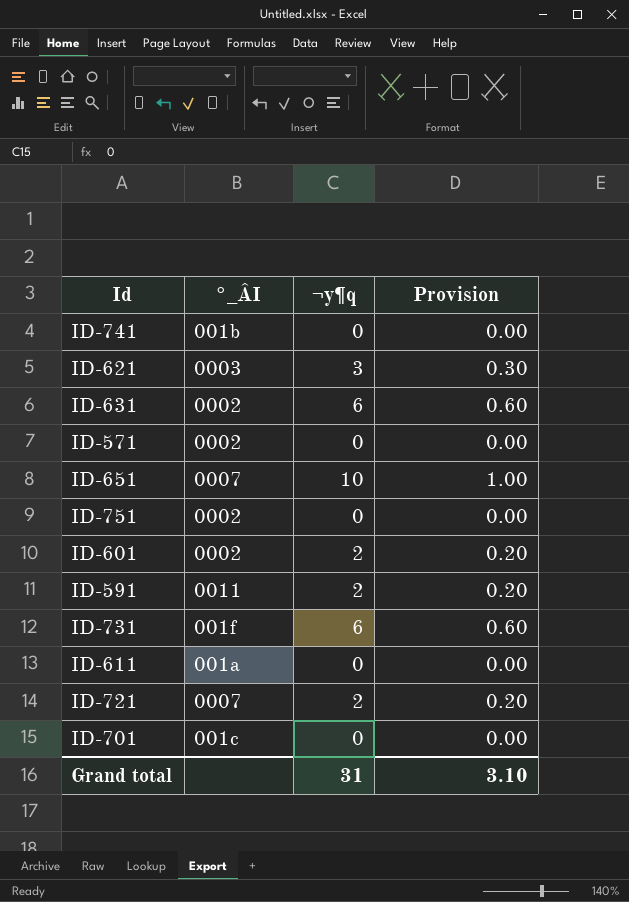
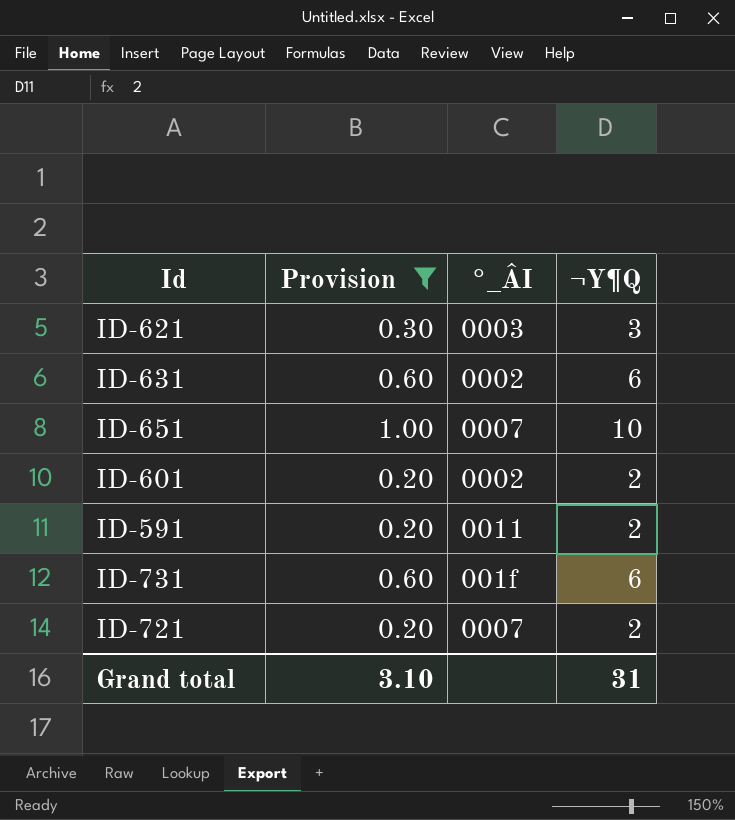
filter: none -> Provision != 0.00
column Provision | position: 4 -> 2
column name: ¬y¶q -> ¬Y¶Q

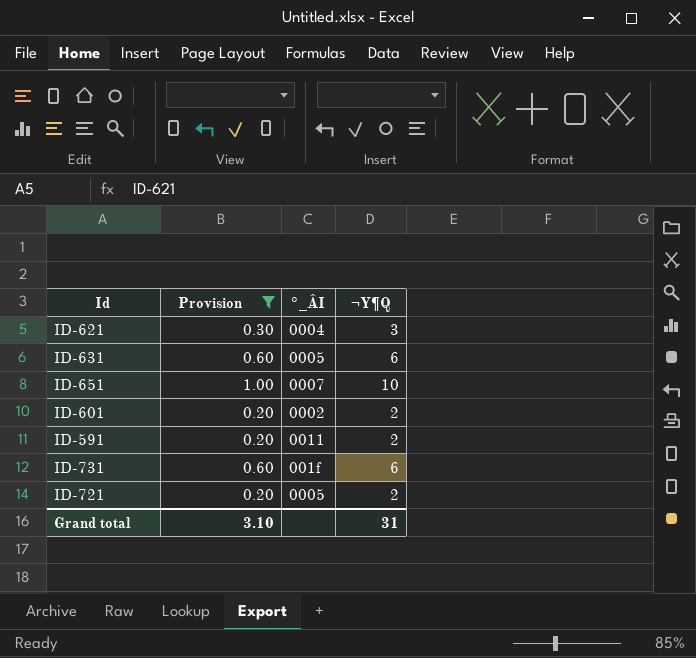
ID-621 | °_ÂI: 0003 -> 0004
ID-631 | °_ÂI: 0002 -> 0005
ID-721 | °_ÂI: 0007 -> 0005

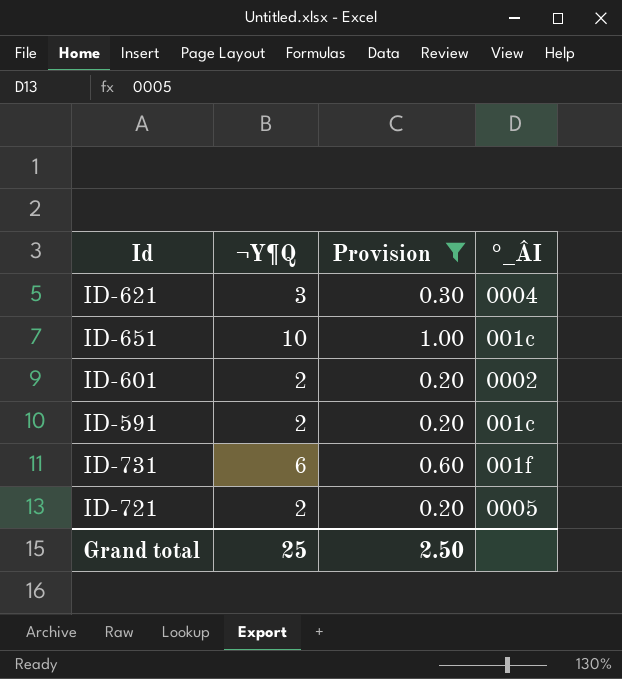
column ¬Y¶Q | position: 4 -> 2
row ID-631: 0.60 | 0005 | 6 -> none
ID-651 | °_ÂI: 0007 -> 001c
ID-591 | °_ÂI: 0011 -> 001c
Grand total | ¬Y¶Q: 31 -> 25
Grand total | Provision: 3.10 -> 2.50

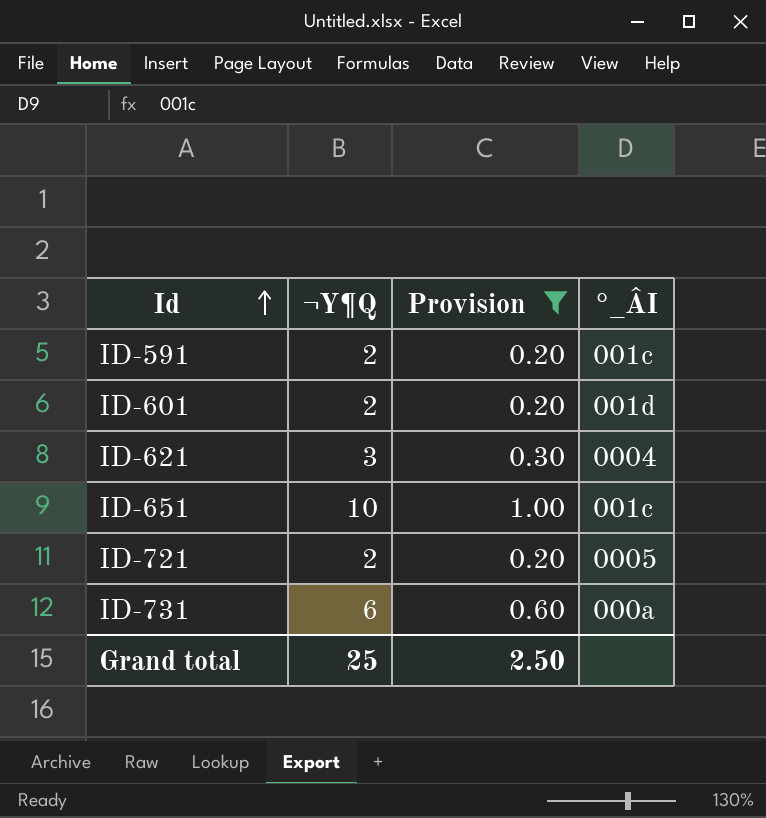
row order: none -> Id ascending
ID-601 | °_ÂI: 0002 -> 001d
ID-731 | °_ÂI: 001f -> 000a

